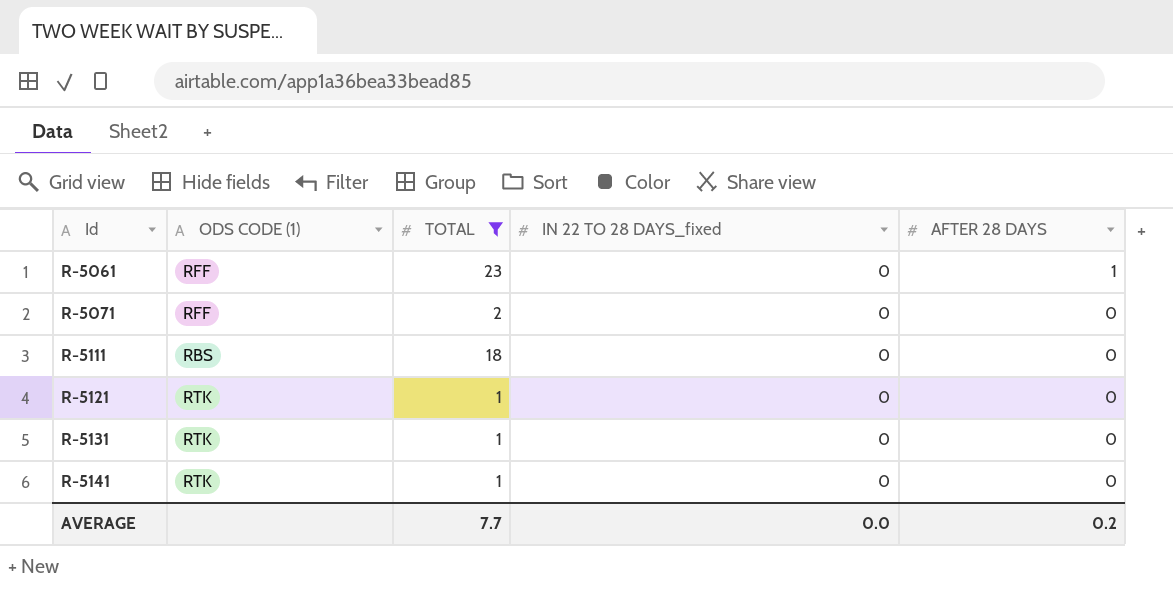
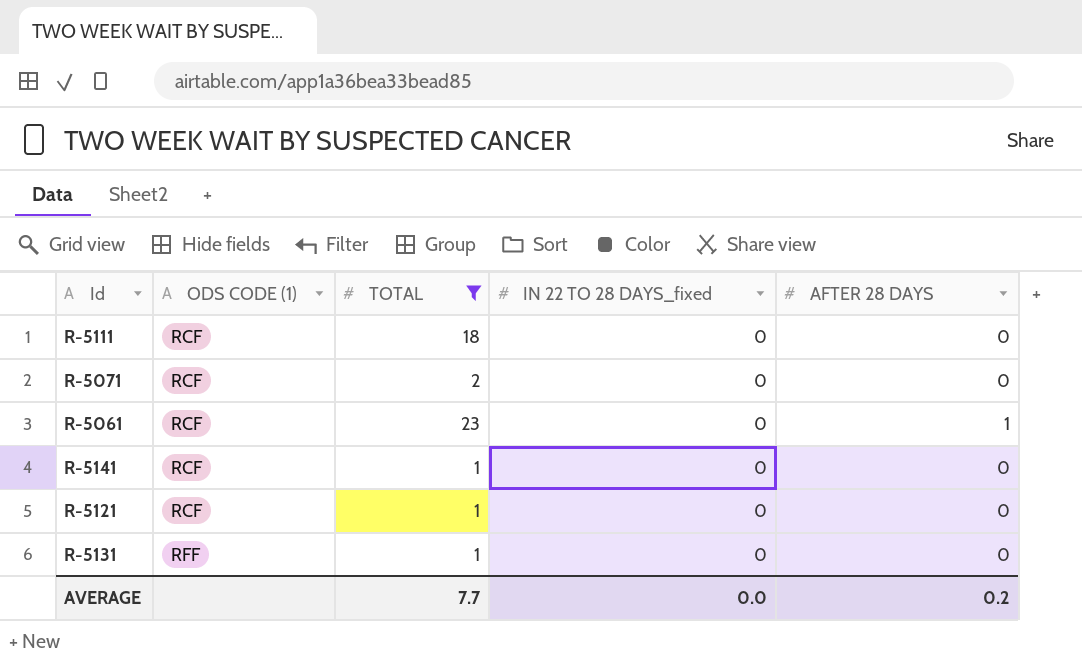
row order: Id ascending -> ODS CODE (1) ascending
R-5111 | ODS CODE (1): RBS -> RCF
R-5071 | ODS CODE (1): RFF -> RCF
R-5061 | ODS CODE (1): RFF -> RCF
R-5141 | ODS CODE (1): RTK -> RCF
R-5121 | ODS CODE (1): RTK -> RCF
R-5131 | ODS CODE (1): RTK -> RFF

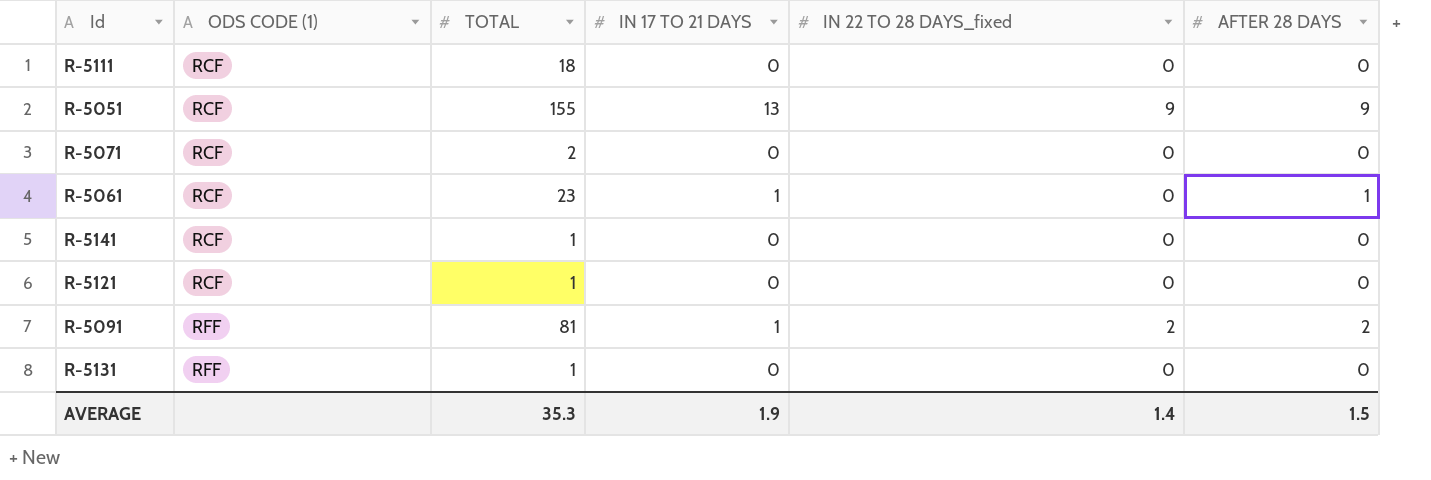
filter: TOTAL <= 23 -> none
column IN 17 TO 21 DAYS | position: none -> 4
AVERAGE | TOTAL: 7.7 -> 35.3
AVERAGE | IN 22 TO 28 DAYS_fixed: 0.0 -> 1.4
AVERAGE | AFTER 28 DAYS: 0.2 -> 1.5

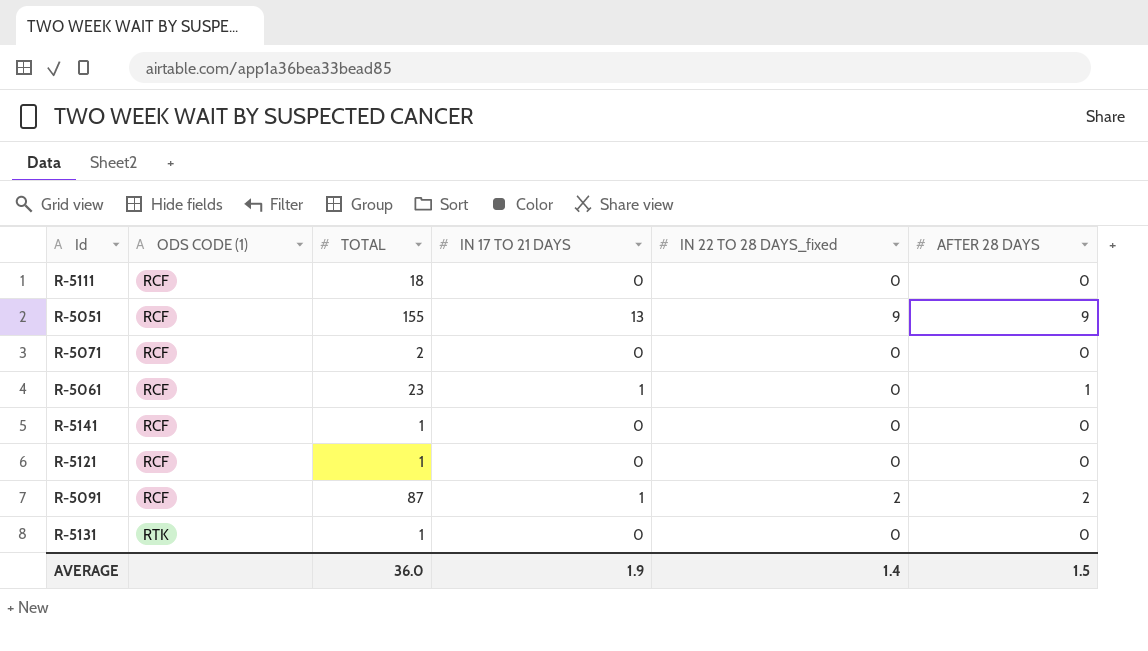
R-5091 | ODS CODE (1): RFF -> RCF
R-5091 | TOTAL: 81 -> 87
R-5131 | ODS CODE (1): RFF -> RTK
AVERAGE | TOTAL: 35.3 -> 36.0

